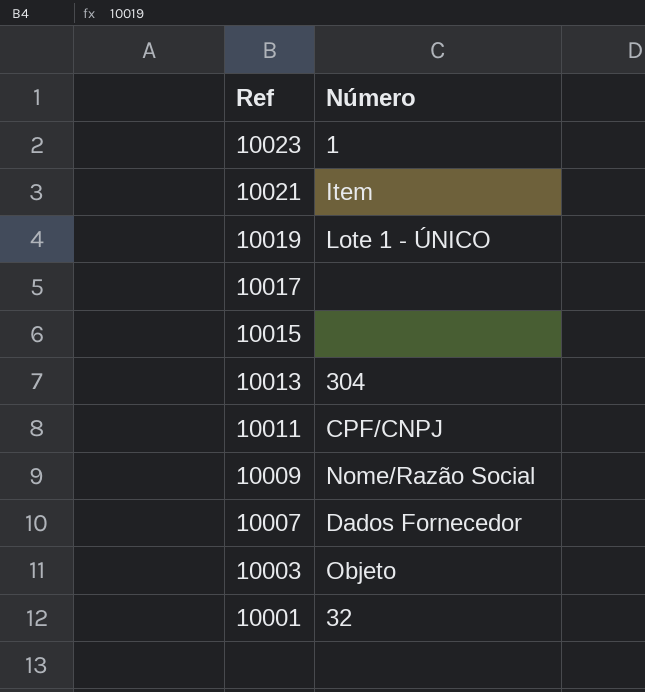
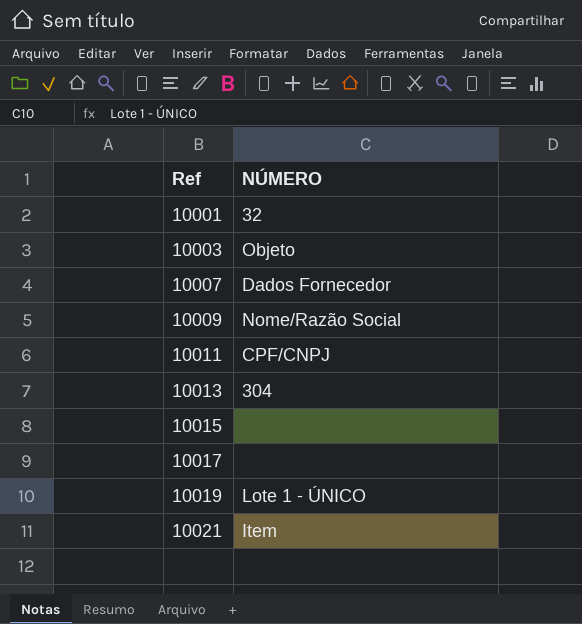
row order: Ref descending -> Ref ascending
column name: Número -> NÚMERO
row 10023: 1 -> none

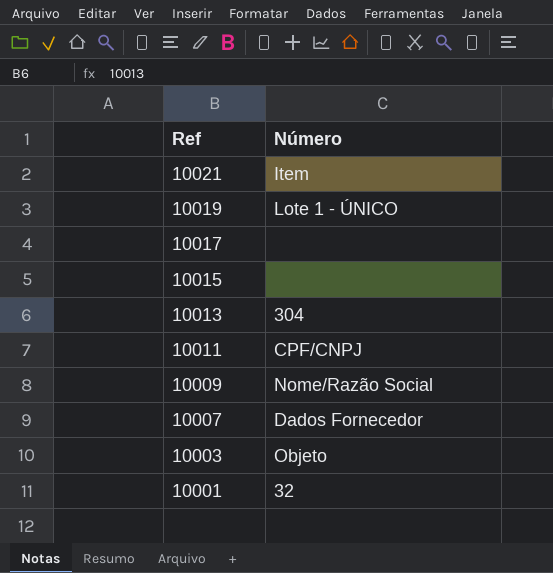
row order: Ref ascending -> Ref descending
column name: NÚMERO -> Número

